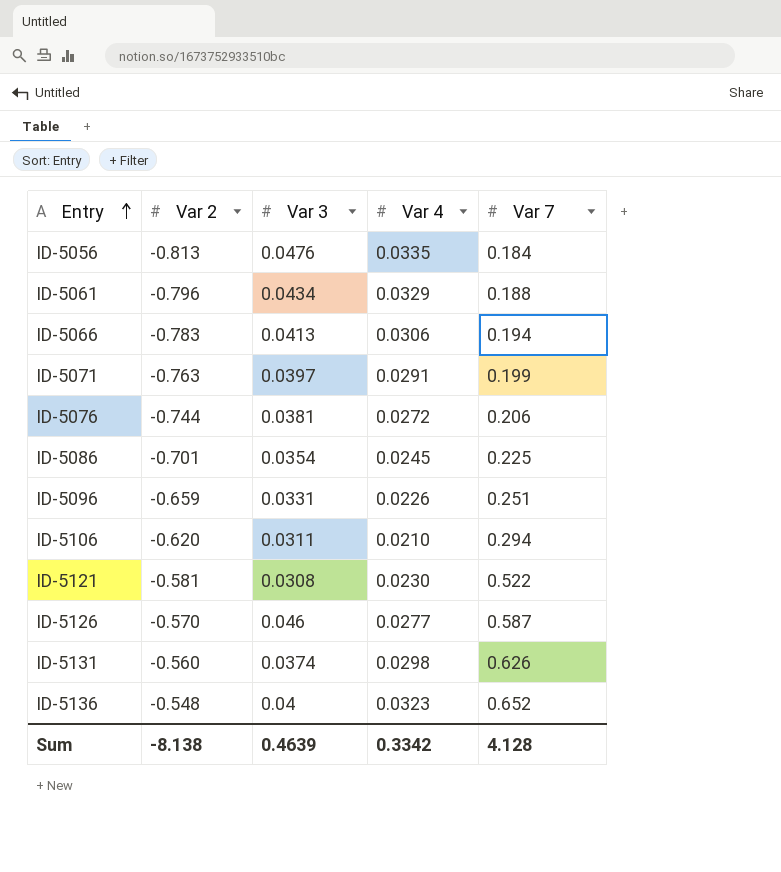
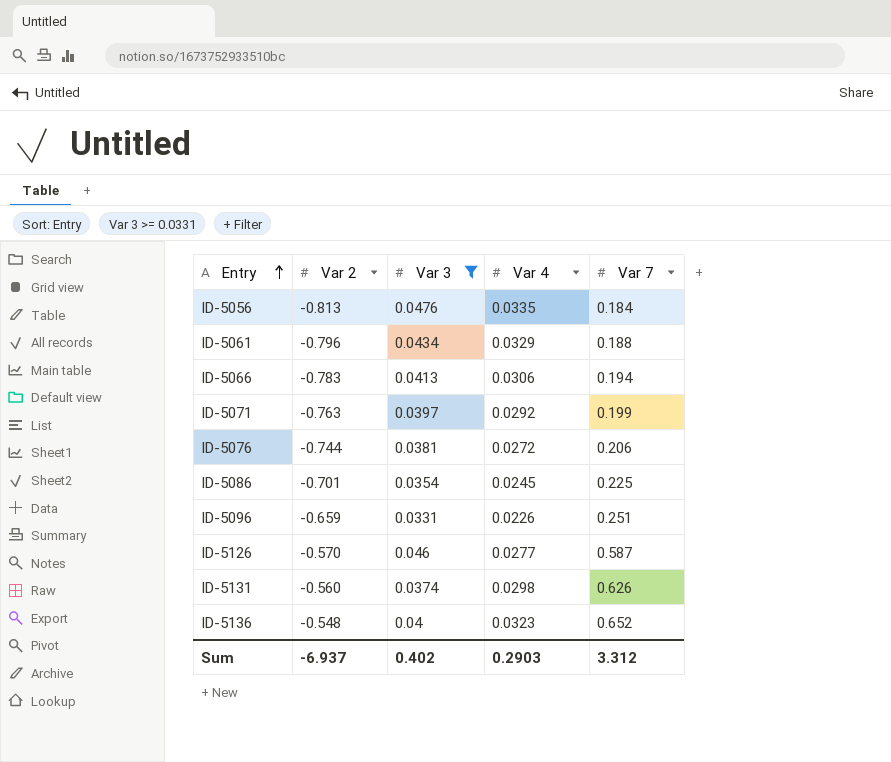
filter: none -> Var 3 >= 0.0331
ID-5071 | Var 4: 0.0291 -> 0.0292
Sum | Var 2: -8.138 -> -6.937
Sum | Var 3: 0.4639 -> 0.402
Sum | Var 4: 0.3342 -> 0.2903
Sum | Var 7: 4.128 -> 3.312

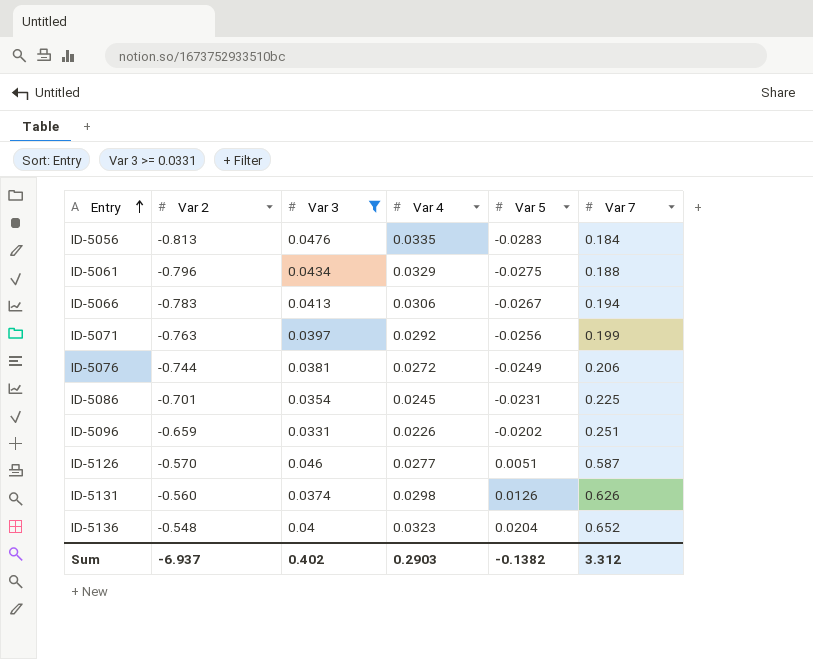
column Var 5 | position: none -> 5

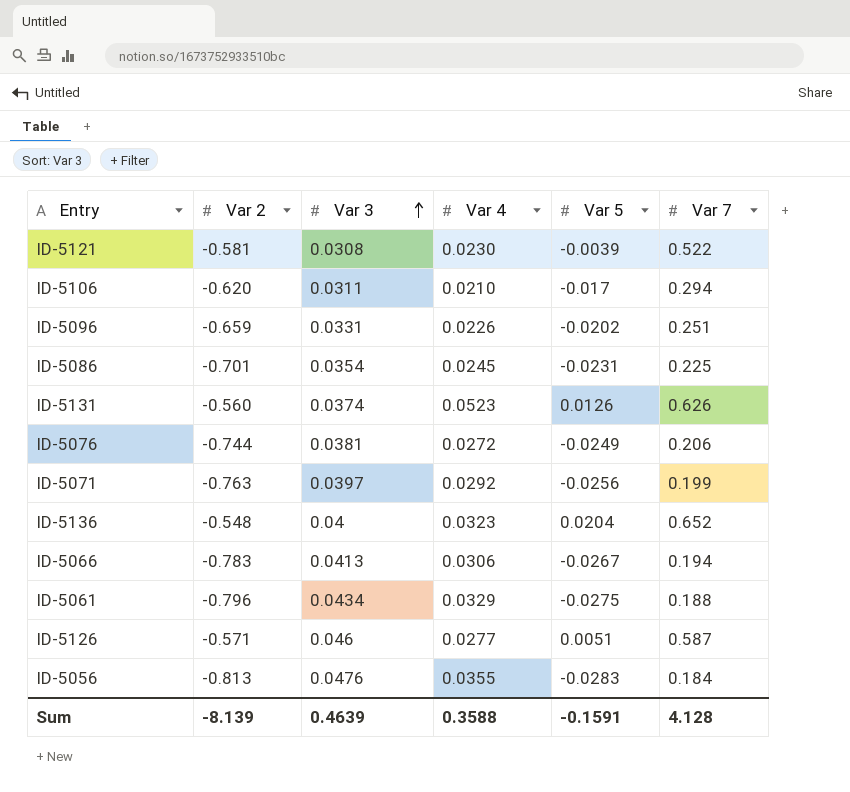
filter: Var 3 >= 0.0331 -> none
row order: Entry ascending -> Var 3 ascending
ID-5131 | Var 4: 0.0298 -> 0.0523
ID-5126 | Var 2: -0.570 -> -0.571
ID-5056 | Var 4: 0.0335 -> 0.0355
Sum | Var 2: -6.937 -> -8.139
Sum | Var 3: 0.402 -> 0.4639
Sum | Var 4: 0.2903 -> 0.3588
Sum | Var 5: -0.1382 -> -0.1591
Sum | Var 7: 3.312 -> 4.128

